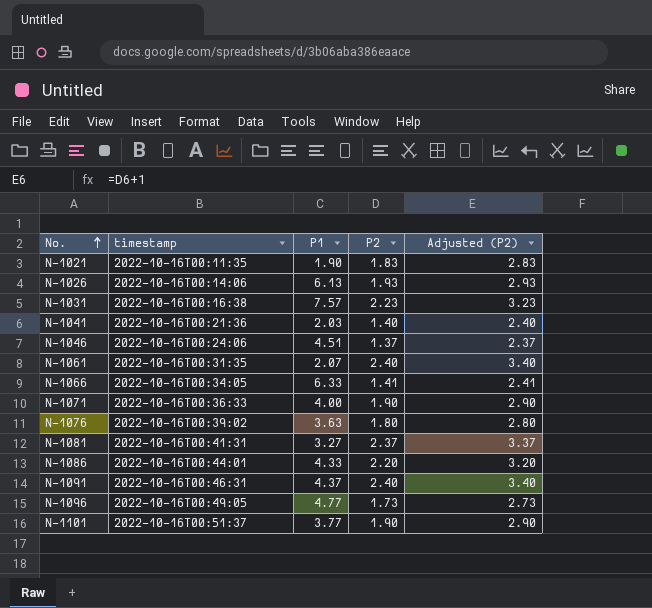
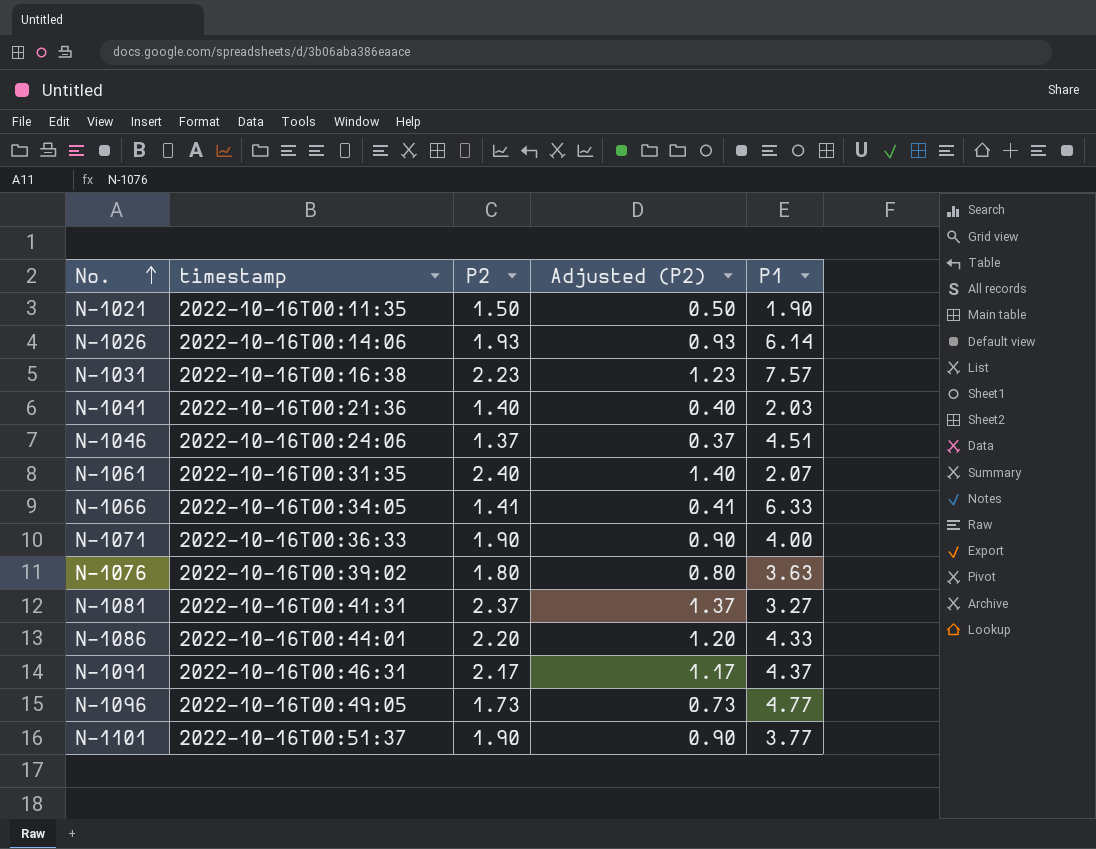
column Adjusted (P2) | formula: [P2] + 1 -> [P2] - 1
column P1 | position: 3 -> 5
N-1021 | P2: 1.83 -> 1.50
N-1026 | P1: 6.13 -> 6.14
N-1091 | P2: 2.40 -> 2.17

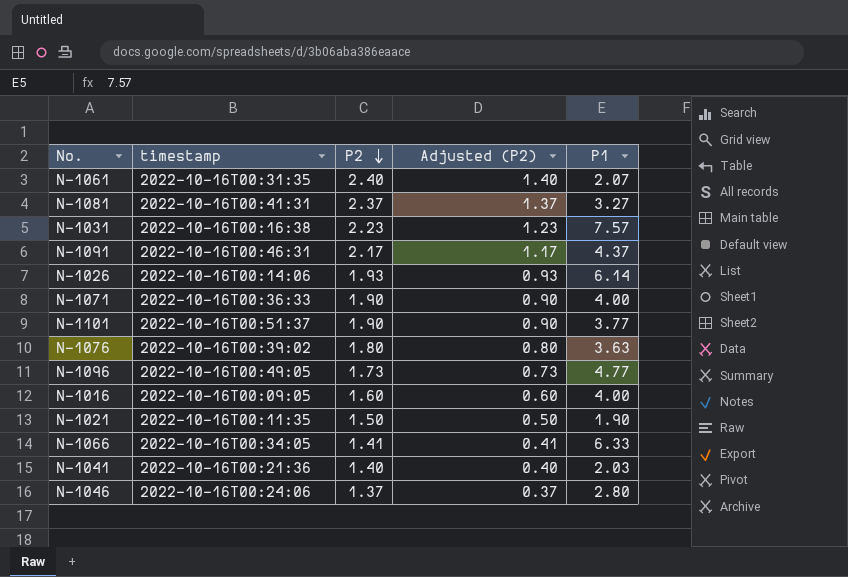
row order: No. ascending -> P2 descending
row N-1086: 2022-10-16T00:44:01 | 2.20 | 1.20 | 4.33 -> none
row N-1016: none -> 2022-10-16T00:09:05 | 1.60 | 0.60 | 4.00
N-1046 | P1: 4.51 -> 2.80

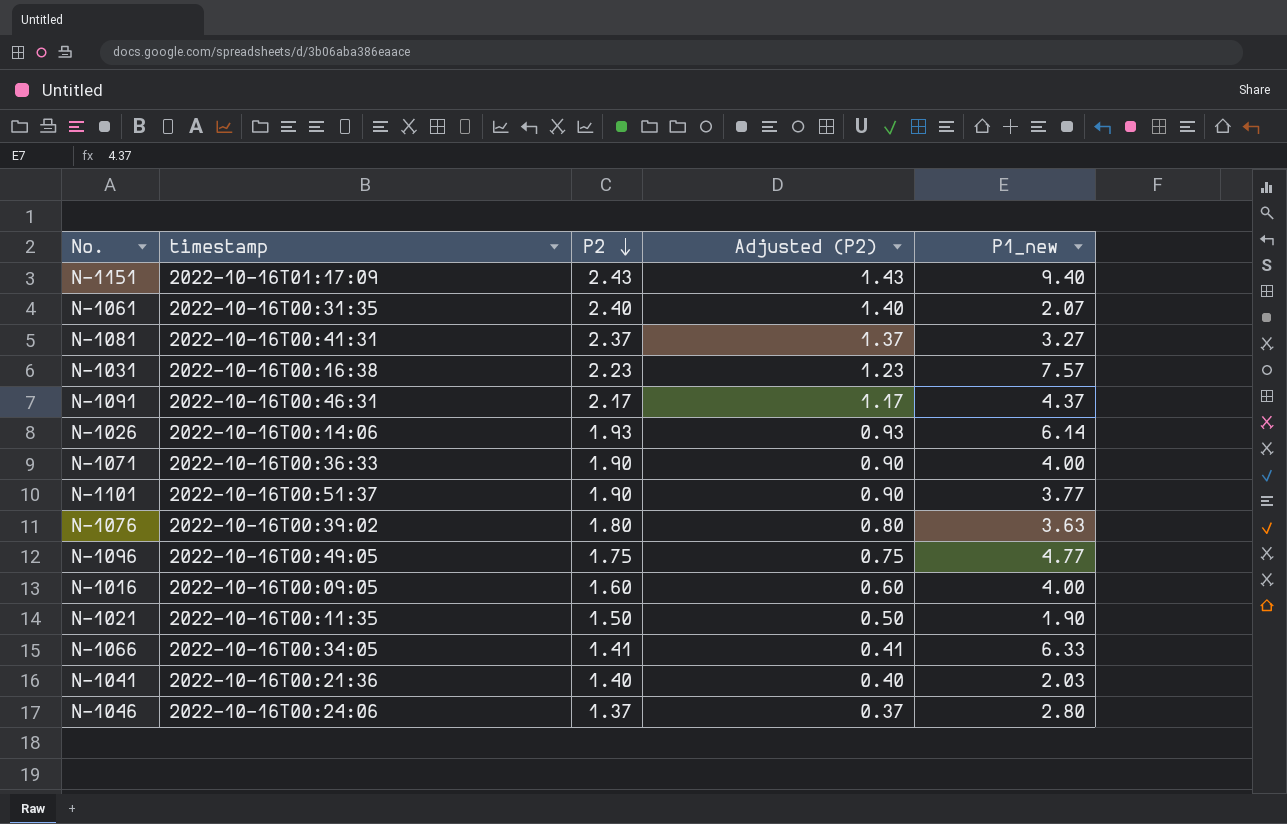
column name: P1 -> P1_new
row N-1151: none -> 2022-10-16T01:17:09 | 2.43 | 1.43 | 9.40
N-1096 | P2: 1.73 -> 1.75
N-1096 | Adjusted (P2): 0.73 -> 0.75

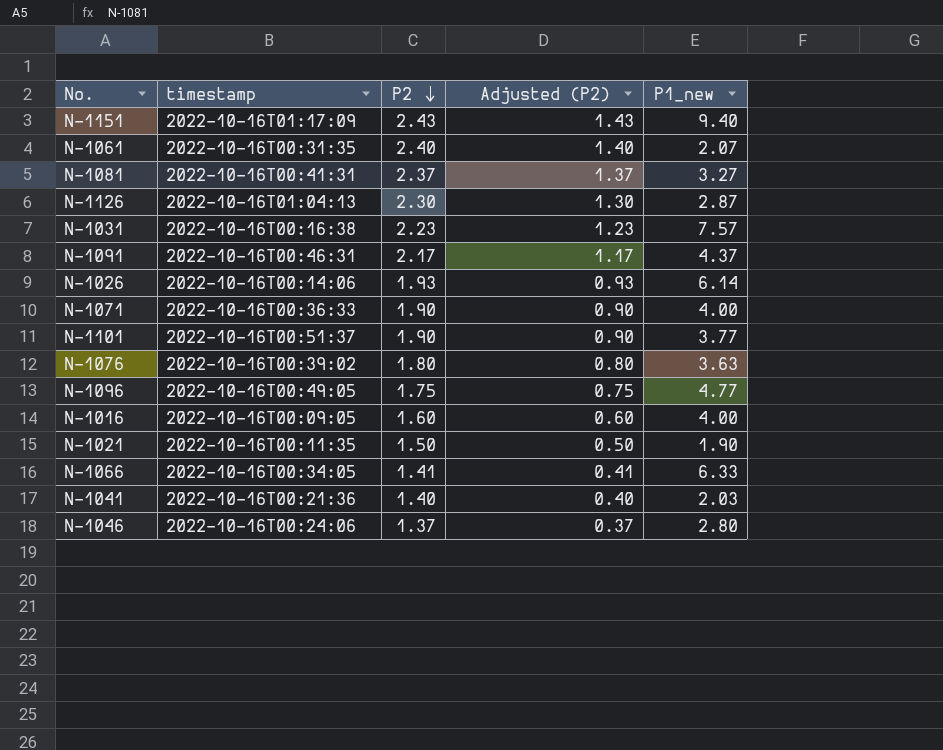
row N-1126: none -> 2022-10-16T01:04:13 | 2.30 | 1.30 | 2.87

